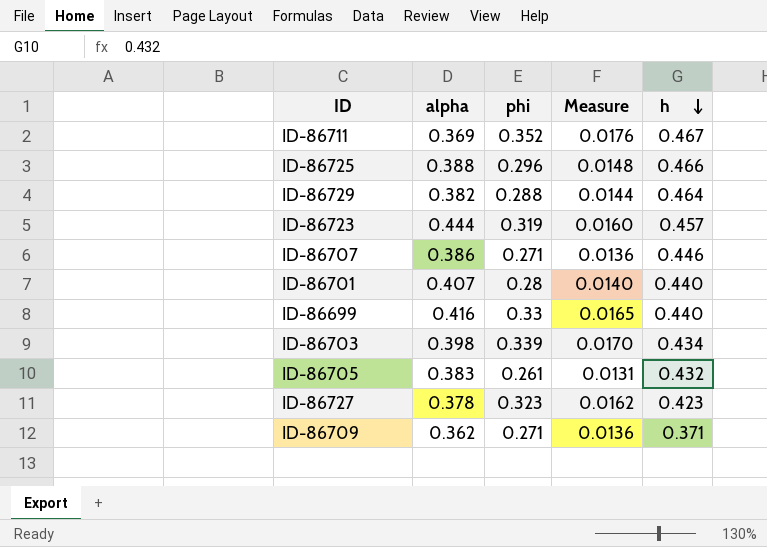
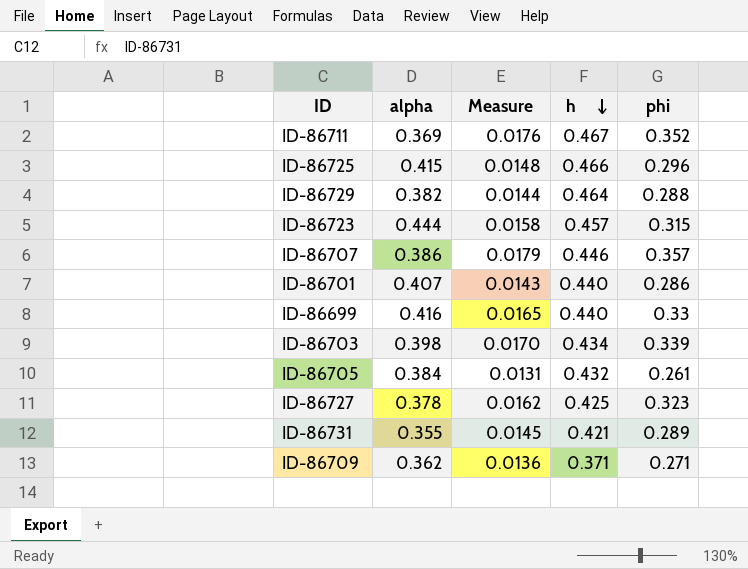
column phi | position: 3 -> 5
ID-86725 | alpha: 0.388 -> 0.415
ID-86723 | Measure: 0.0160 -> 0.0158
ID-86723 | phi: 0.319 -> 0.315
ID-86707 | Measure: 0.0136 -> 0.0179
ID-86707 | phi: 0.271 -> 0.357
ID-86701 | Measure: 0.0140 -> 0.0143
ID-86701 | phi: 0.28 -> 0.286
ID-86705 | alpha: 0.383 -> 0.384
ID-86727 | h: 0.423 -> 0.425
row ID-86731: none -> 0.355 | 0.0145 | 0.421 | 0.289

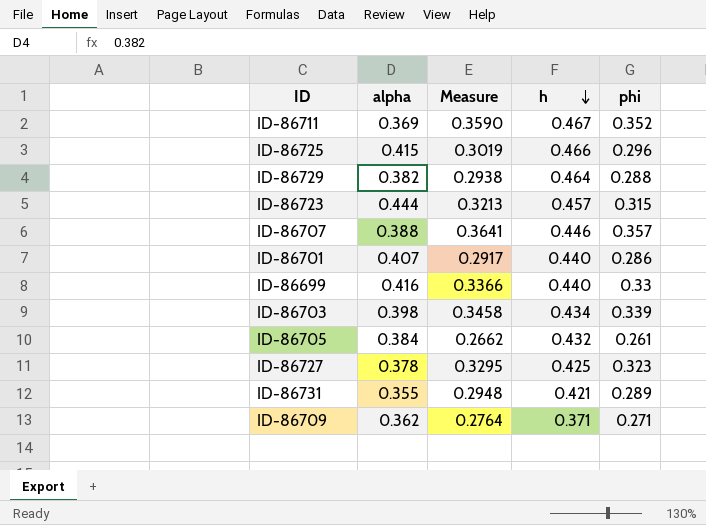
column Measure | formula: [phi] * 0.05 -> [phi] * 1.02
ID-86707 | alpha: 0.386 -> 0.388

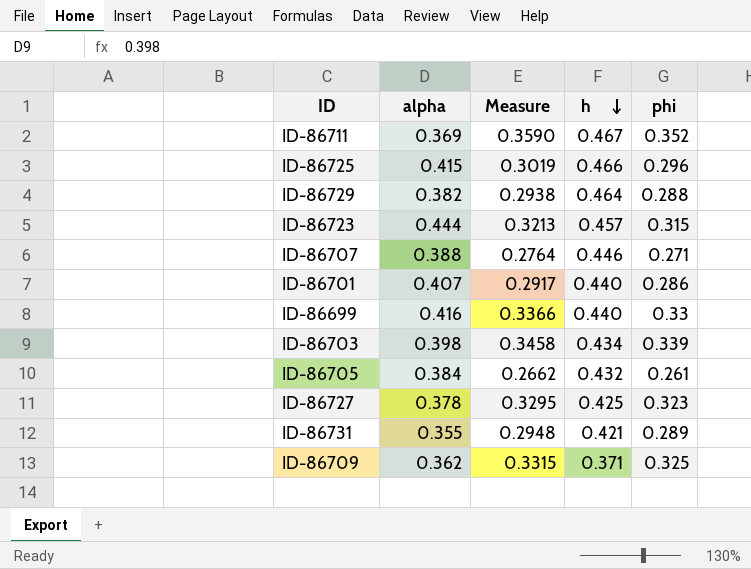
ID-86707 | Measure: 0.3641 -> 0.2764
ID-86707 | phi: 0.357 -> 0.271
ID-86709 | Measure: 0.2764 -> 0.3315
ID-86709 | phi: 0.271 -> 0.325

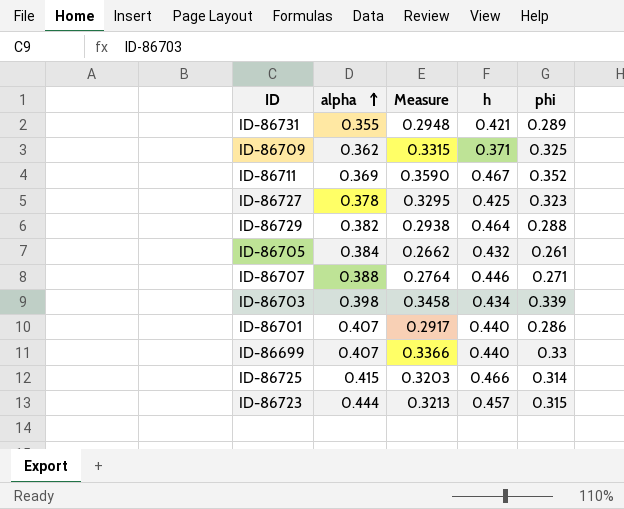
row order: h descending -> alpha ascending
ID-86699 | alpha: 0.416 -> 0.407
ID-86725 | Measure: 0.3019 -> 0.3203
ID-86725 | phi: 0.296 -> 0.314

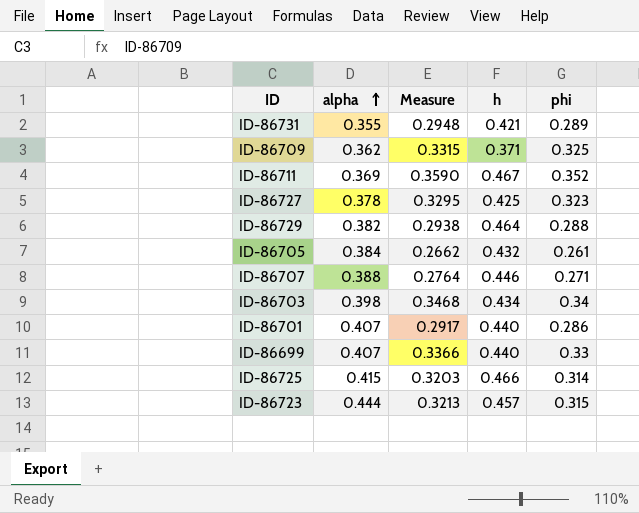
ID-86703 | Measure: 0.3458 -> 0.3468
ID-86703 | phi: 0.339 -> 0.34

